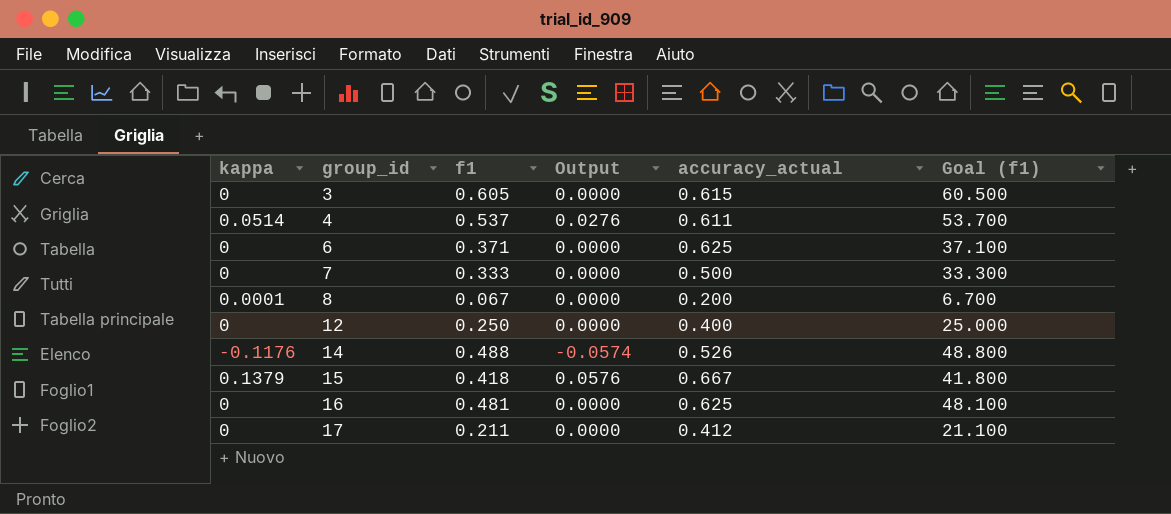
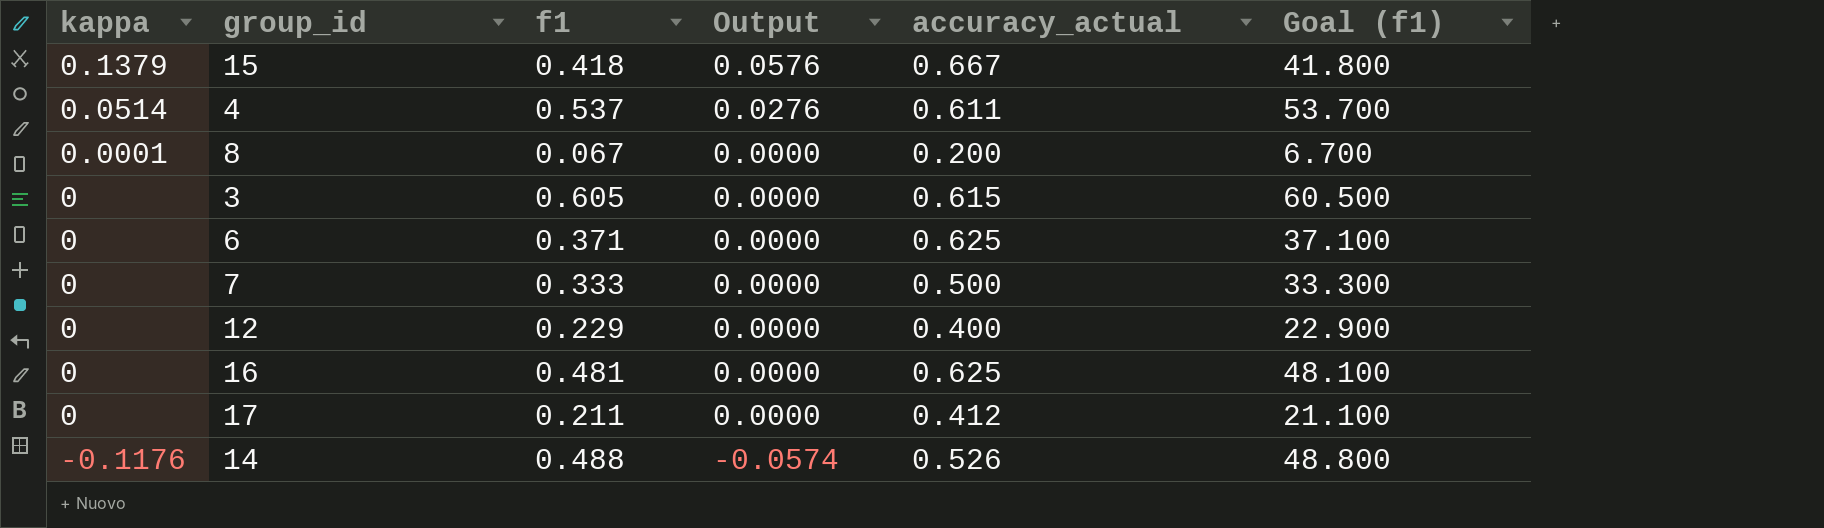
row order: group_id ascending -> kappa descending
12 | f1: 0.250 -> 0.229
12 | Goal (f1): 25.000 -> 22.900

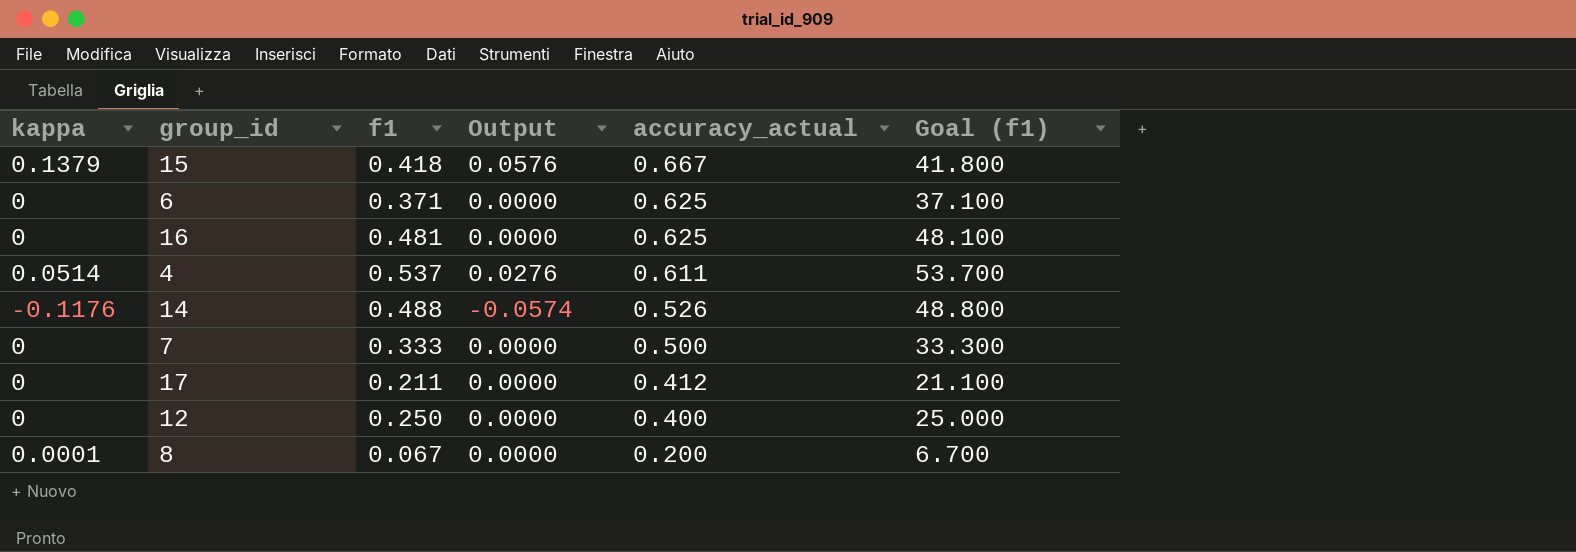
row order: kappa descending -> accuracy_actual descending
row 3: 0 | 0.605 | 0.0000 | 0.615 | 60.500 -> none
12 | f1: 0.229 -> 0.250
12 | Goal (f1): 22.900 -> 25.000

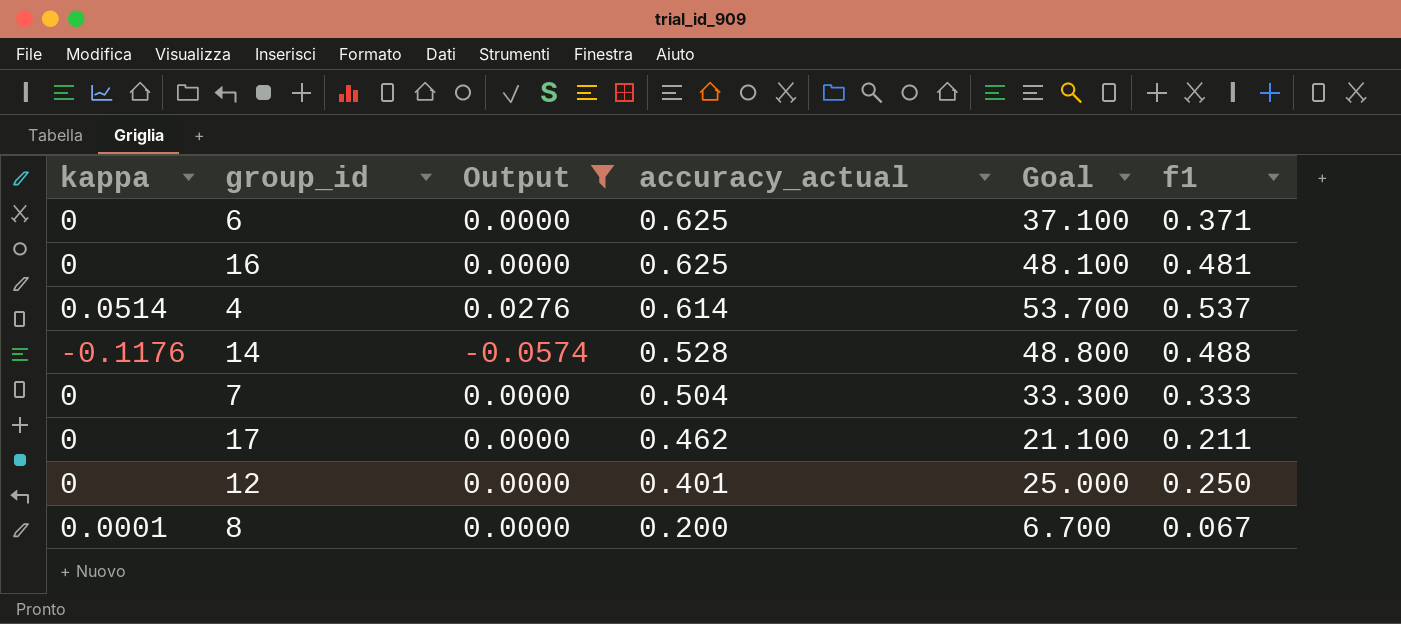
filter: none -> Output != 0.0576
column name: Goal (f1) -> Goal
column f1 | position: 3 -> 6
4 | accuracy_actual: 0.611 -> 0.614
14 | accuracy_actual: 0.526 -> 0.528
7 | accuracy_actual: 0.500 -> 0.504
17 | accuracy_actual: 0.412 -> 0.462
12 | accuracy_actual: 0.400 -> 0.401

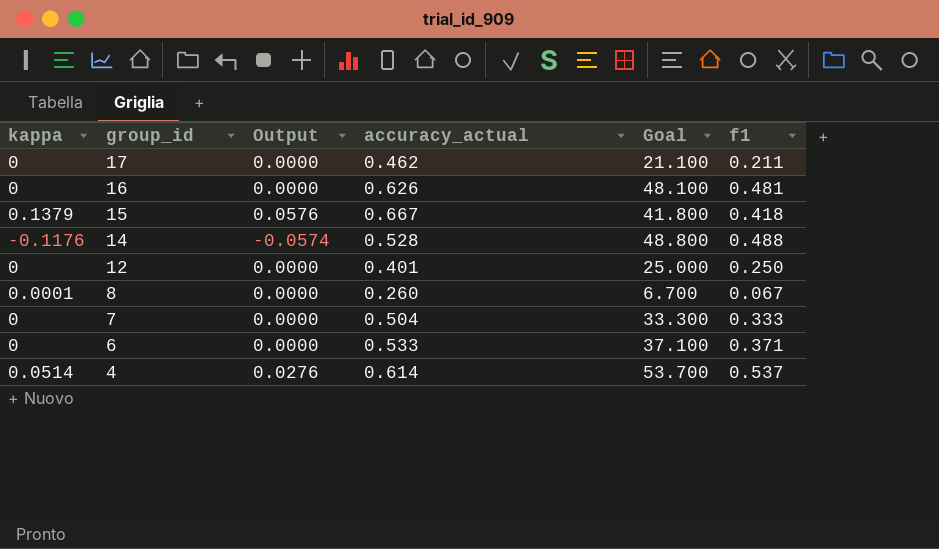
filter: Output != 0.0576 -> none
row order: accuracy_actual descending -> group_id descending
16 | accuracy_actual: 0.625 -> 0.626
8 | accuracy_actual: 0.200 -> 0.260
6 | accuracy_actual: 0.625 -> 0.533

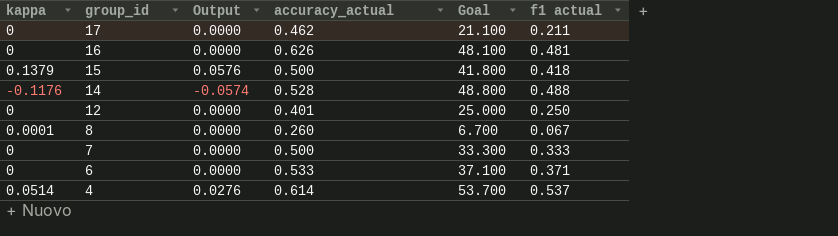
column name: f1 -> f1 actual
15 | accuracy_actual: 0.667 -> 0.500
7 | accuracy_actual: 0.504 -> 0.500

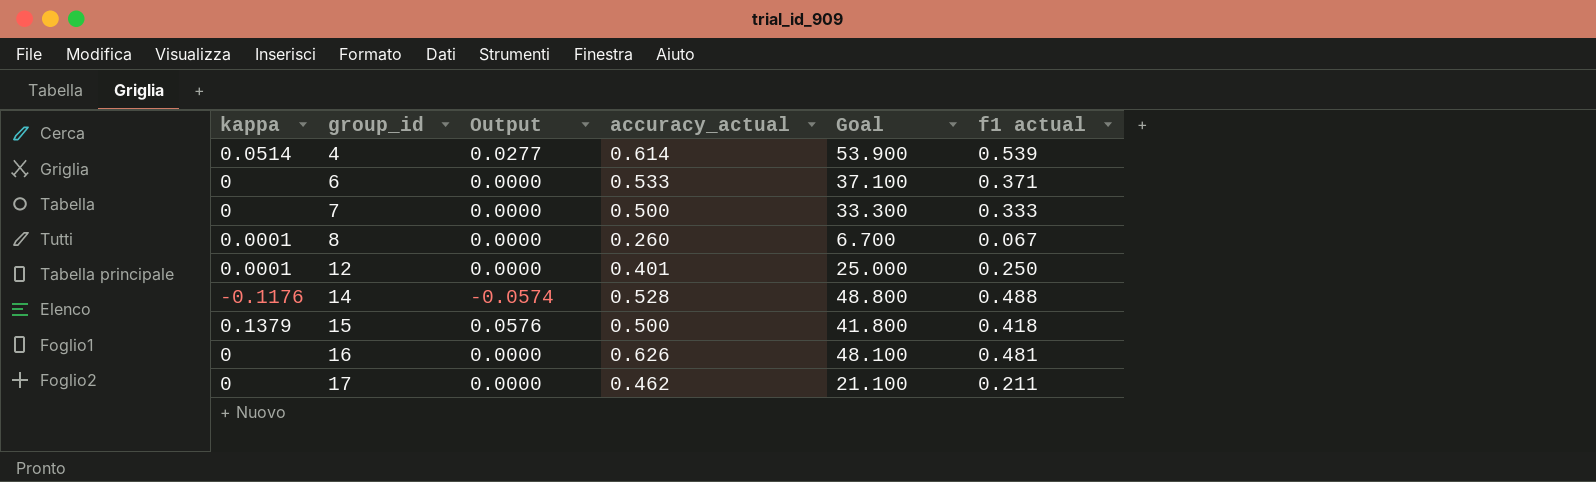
row order: group_id descending -> group_id ascending
4 | Output: 0.0276 -> 0.0277
4 | Goal: 53.700 -> 53.900
4 | f1 actual: 0.537 -> 0.539
12 | kappa: 0 -> 0.0001

